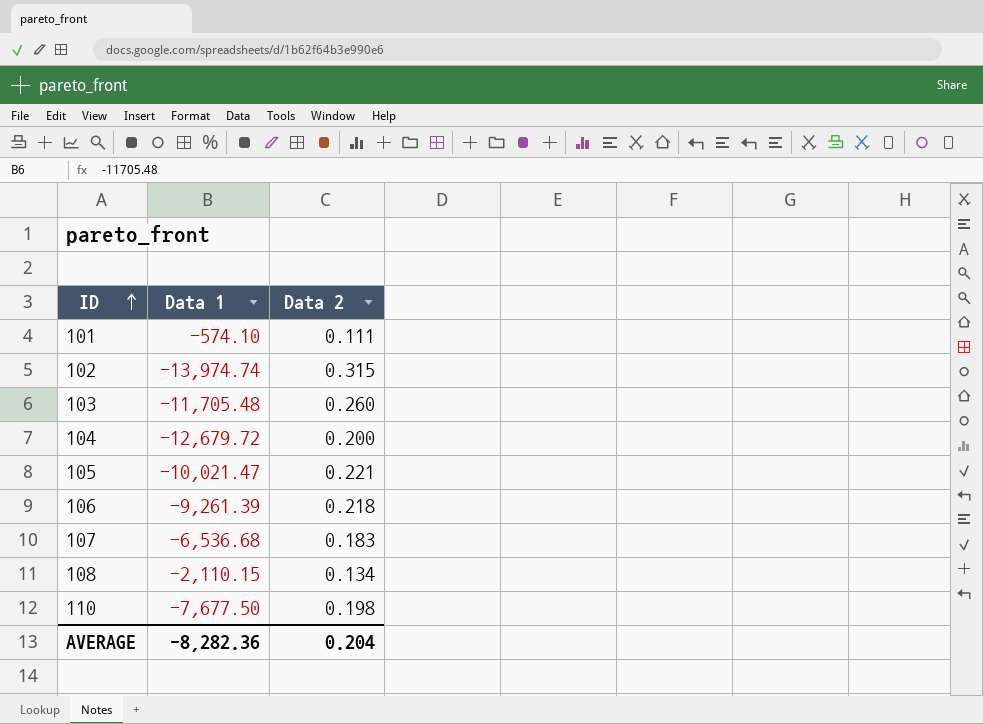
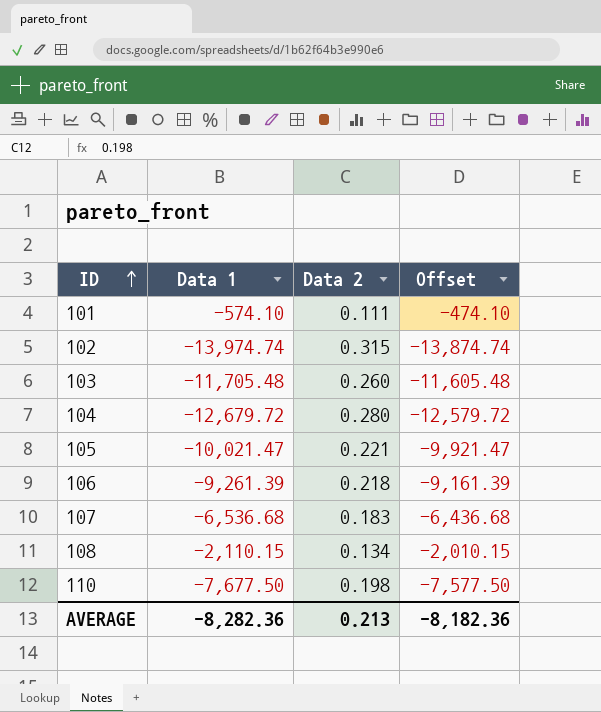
column Offset | formula: none -> [Data 1] + 100
104 | Data 2: 0.200 -> 0.280
AVERAGE | Data 2: 0.204 -> 0.213

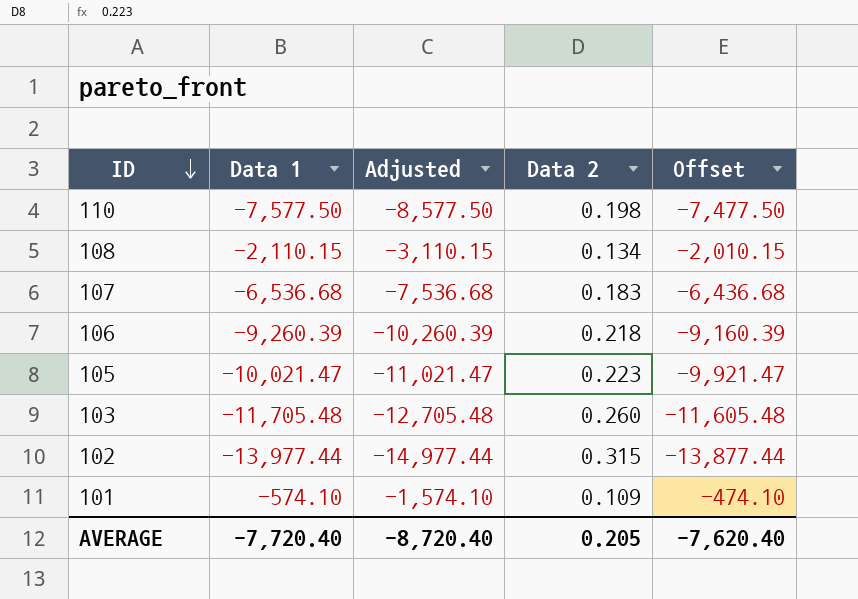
row order: ID ascending -> ID descending
column Adjusted | formula: none -> [Data 1] - 1000
row 104: -12,679.72 | 0.280 | -12,579.72 -> none
110 | Data 1: -7,677.50 -> -7,577.50
110 | Offset: -7,577.50 -> -7,477.50
106 | Data 1: -9,261.39 -> -9,260.39
106 | Offset: -9,161.39 -> -9,160.39
105 | Data 2: 0.221 -> 0.223
102 | Data 1: -13,974.74 -> -13,977.44
102 | Offset: -13,874.74 -> -13,877.44
101 | Data 2: 0.111 -> 0.109
AVERAGE | Data 1: -8,282.36 -> -7,720.40
AVERAGE | Data 2: 0.213 -> 0.205
AVERAGE | Offset: -8,182.36 -> -7,620.40

